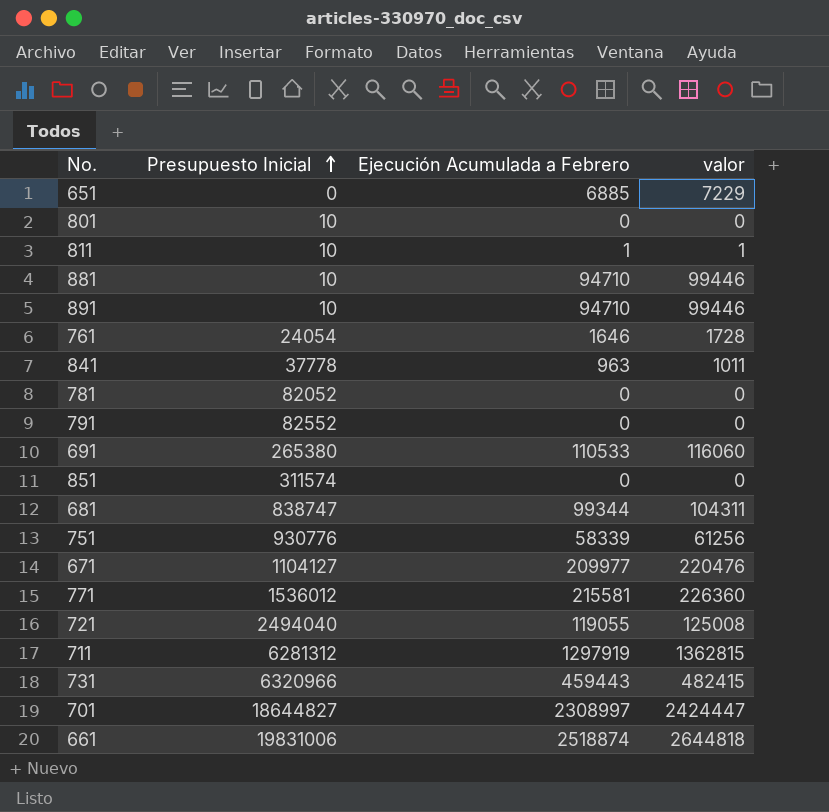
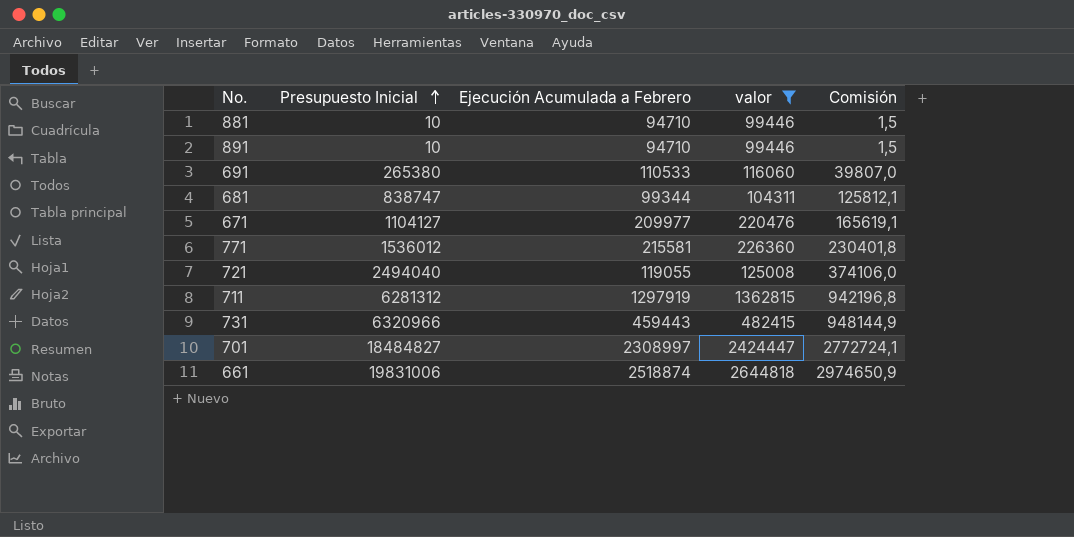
filter: none -> valor >= 99446
column Comisión | formula: none -> [Presupuesto Inicial] * 0,15
701 | Presupuesto Inicial: 18644827 -> 18484827

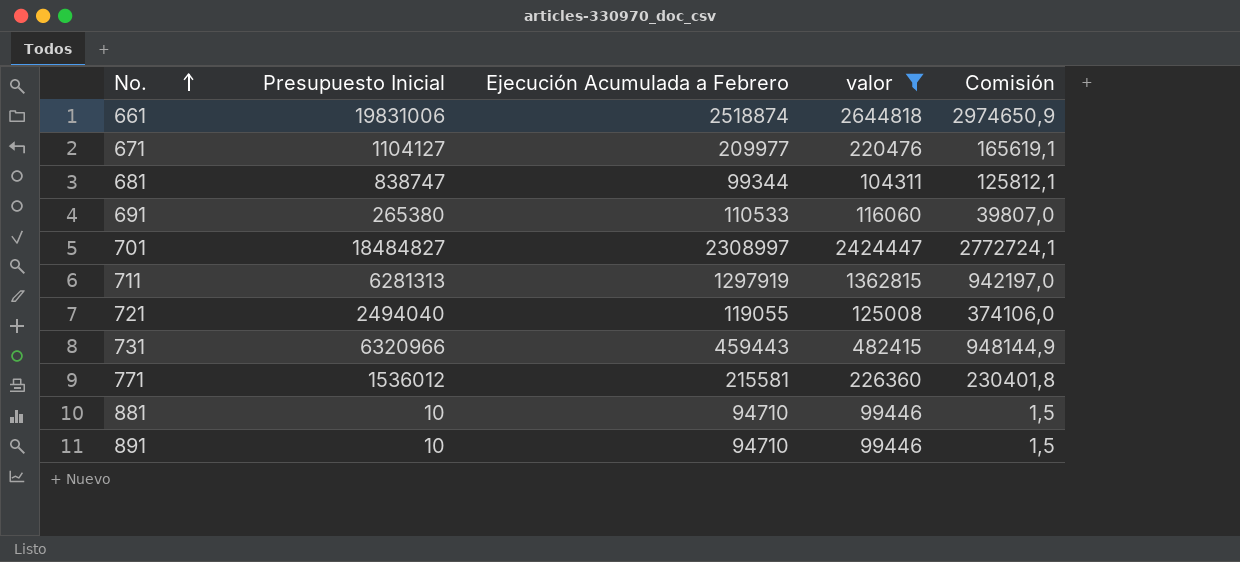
row order: Presupuesto Inicial ascending -> No. ascending
711 | Presupuesto Inicial: 6281312 -> 6281313
711 | Comisión: 942196,8 -> 942197,0

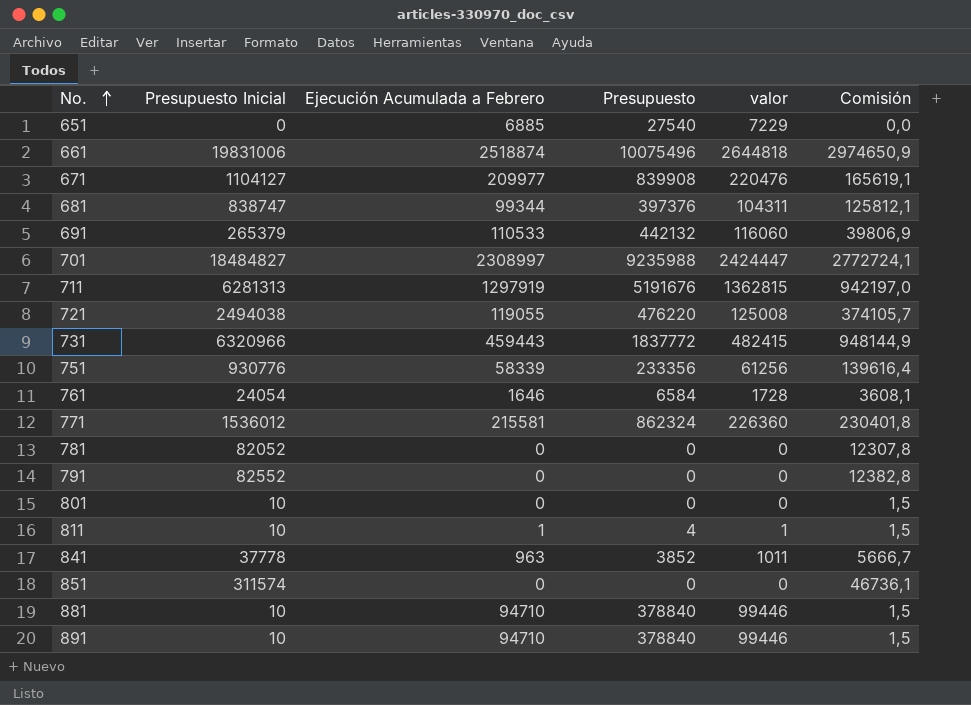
filter: valor >= 99446 -> none
column Presupuesto | formula: none -> [Ejecución Acumulada a Febrero] * 4
691 | Presupuesto Inicial: 265380 -> 265379
691 | Comisión: 39807,0 -> 39806,9
721 | Presupuesto Inicial: 2494040 -> 2494038
721 | Comisión: 374106,0 -> 374105,7

